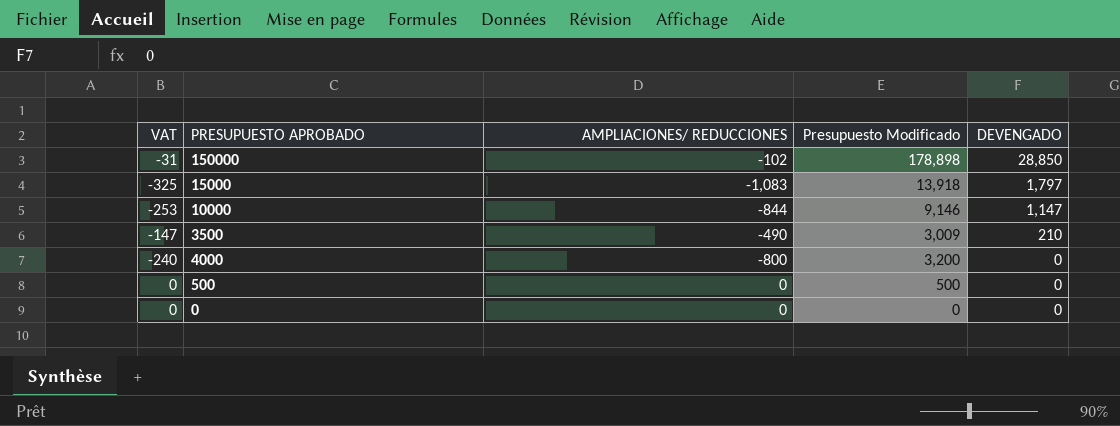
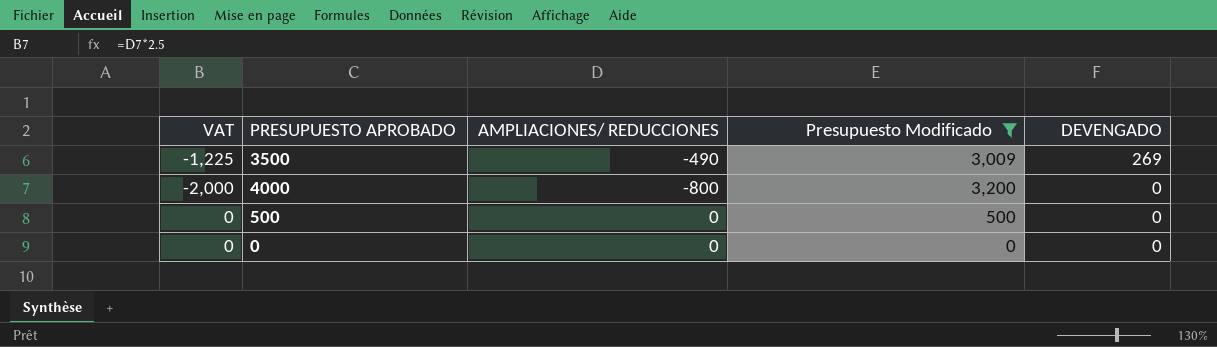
filter: none -> Presupuesto Modificado <= 3,200
column VAT | formula: [AMPLIACIONES/ REDUCCIONES] * 0.3 -> [AMPLIACIONES/ REDUCCIONES] * 2.5
3500 | DEVENGADO: 210 -> 269

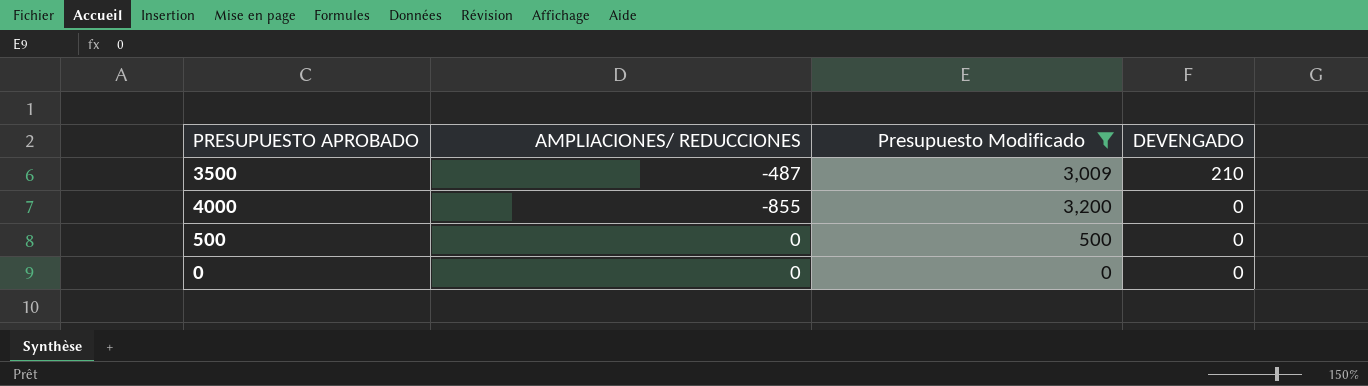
column VAT | formula: [AMPLIACIONES/ REDUCCIONES] * 2.5 -> none
3500 | AMPLIACIONES/ REDUCCIONES: -490 -> -487
3500 | DEVENGADO: 269 -> 210
4000 | AMPLIACIONES/ REDUCCIONES: -800 -> -855

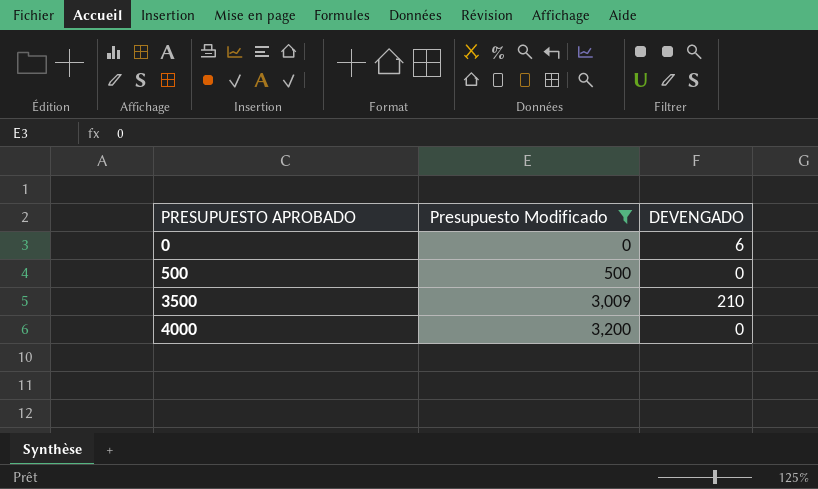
row order: DEVENGADO descending -> PRESUPUESTO APROBADO ascending
column AMPLIACIONES/ REDUCCIONES | position: 2 -> none
0 | DEVENGADO: 0 -> 6

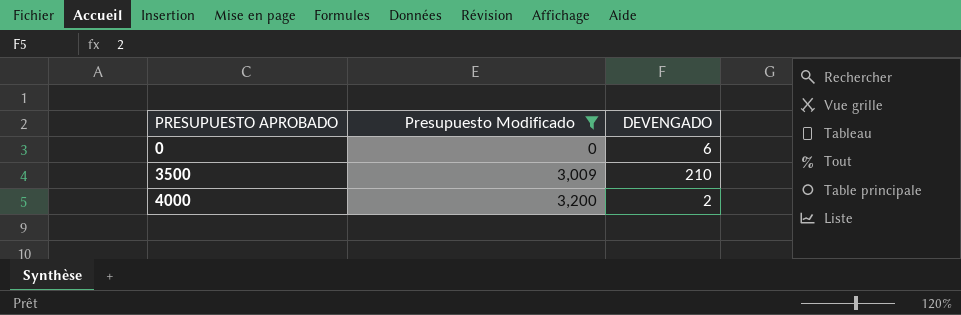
row 500: 500 | 0 -> none
4000 | DEVENGADO: 0 -> 2

